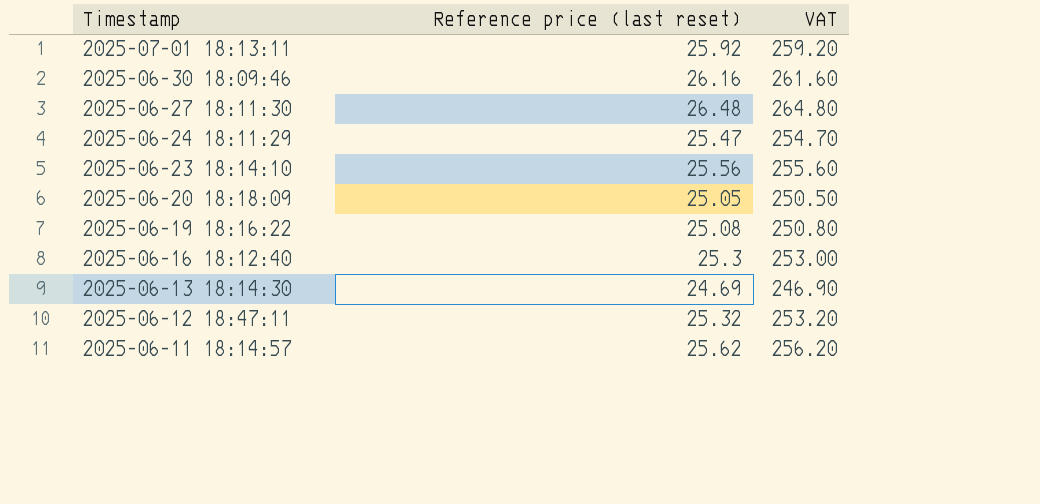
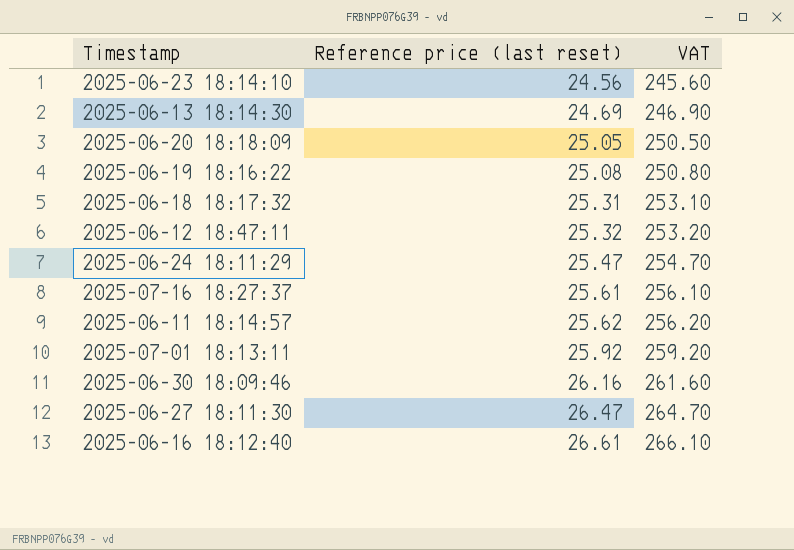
row order: Timestamp descending -> Reference price (last reset) ascending
2025-06-23 18:14:10 | Reference price (last reset): 25.56 -> 24.56
2025-06-23 18:14:10 | VAT: 255.60 -> 245.60
row 2025-06-18 18:17:32: none -> 25.31 | 253.10
row 2025-07-16 18:27:37: none -> 25.61 | 256.10
2025-06-27 18:11:30 | Reference price (last reset): 26.48 -> 26.47
2025-06-27 18:11:30 | VAT: 264.80 -> 264.70
2025-06-16 18:12:40 | Reference price (last reset): 25.3 -> 26.61
2025-06-16 18:12:40 | VAT: 253.00 -> 266.10

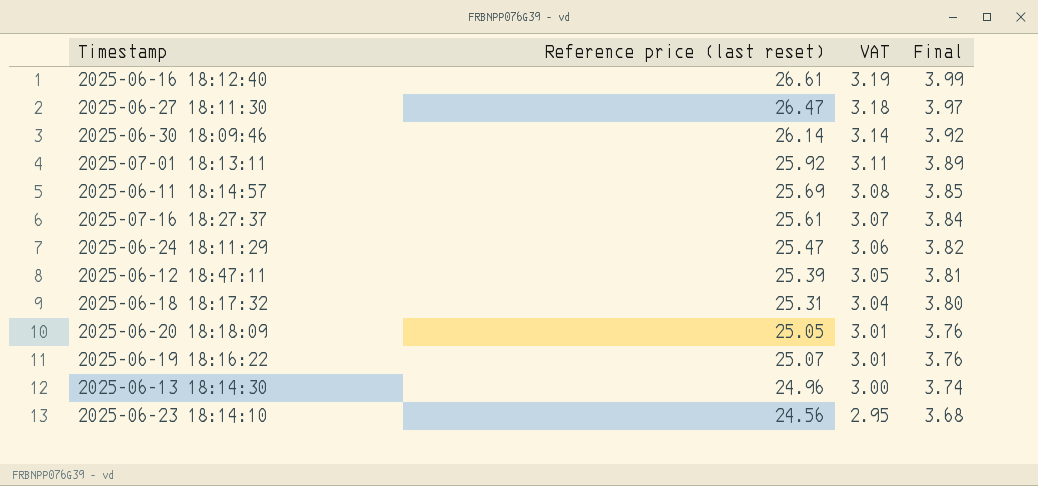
row order: Reference price (last reset) ascending -> VAT descending
column VAT | formula: [Reference price (last reset)] * 10 -> [Reference price (last reset)] * 0.12
column Final | formula: none -> [Reference price (last reset)] * 0.15
2025-06-30 18:09:46 | Reference price (last reset): 26.16 -> 26.14
2025-06-11 18:14:57 | Reference price (last reset): 25.62 -> 25.69
2025-06-12 18:47:11 | Reference price (last reset): 25.32 -> 25.39
2025-06-19 18:16:22 | Reference price (last reset): 25.08 -> 25.07
2025-06-13 18:14:30 | Reference price (last reset): 24.69 -> 24.96

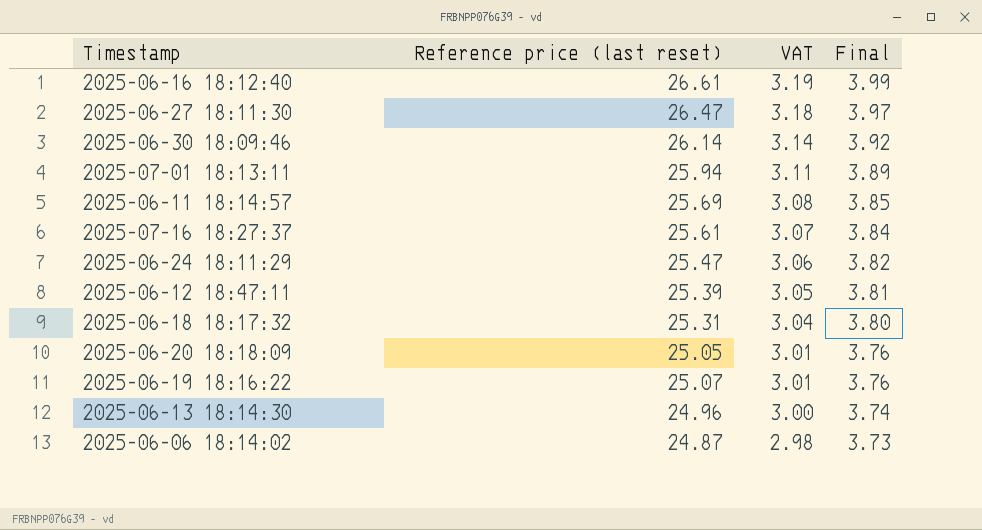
row 2025-06-23 18:14:10: 24.56 | 2.95 | 3.68 -> none
2025-07-01 18:13:11 | Reference price (last reset): 25.92 -> 25.94
row 2025-06-06 18:14:02: none -> 24.87 | 2.98 | 3.73

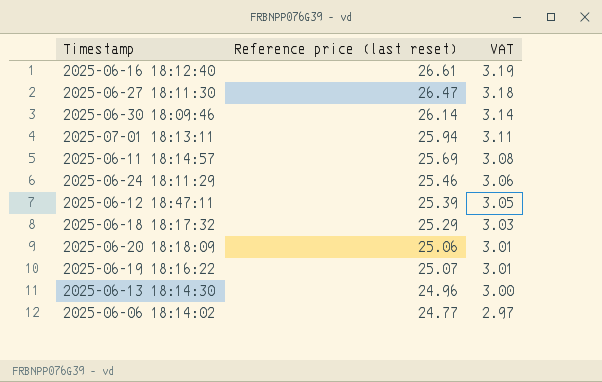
column Final | formula: [Reference price (last reset)] * 0.15 -> none
row 2025-07-16 18:27:37: 25.61 | 3.07 | 3.84 -> none
2025-06-24 18:11:29 | Reference price (last reset): 25.47 -> 25.46
2025-06-18 18:17:32 | Reference price (last reset): 25.31 -> 25.29
2025-06-18 18:17:32 | VAT: 3.04 -> 3.03
2025-06-20 18:18:09 | Reference price (last reset): 25.05 -> 25.06
2025-06-06 18:14:02 | Reference price (last reset): 24.87 -> 24.77
2025-06-06 18:14:02 | VAT: 2.98 -> 2.97

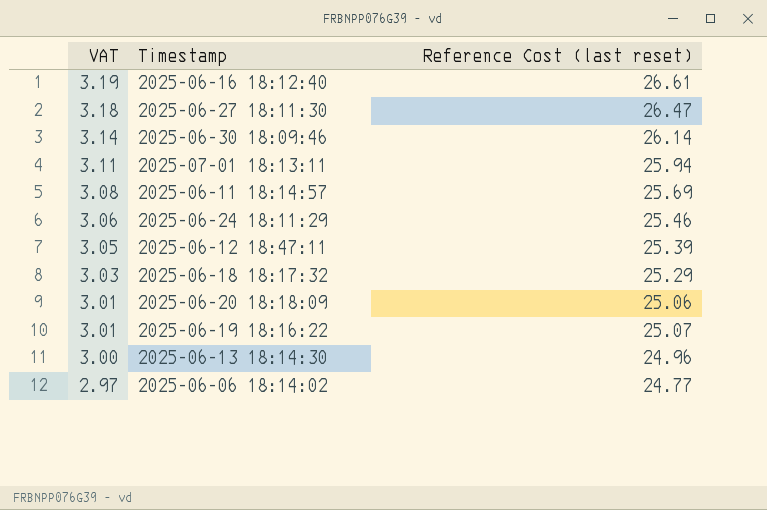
column VAT | position: 3 -> 1
column name: Reference price (last reset) -> Reference Cost (last reset)

